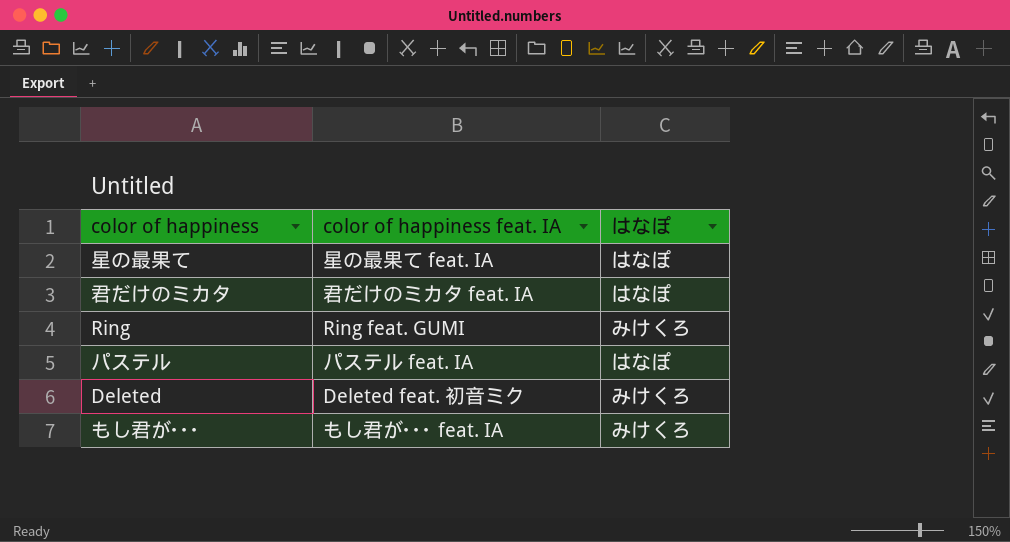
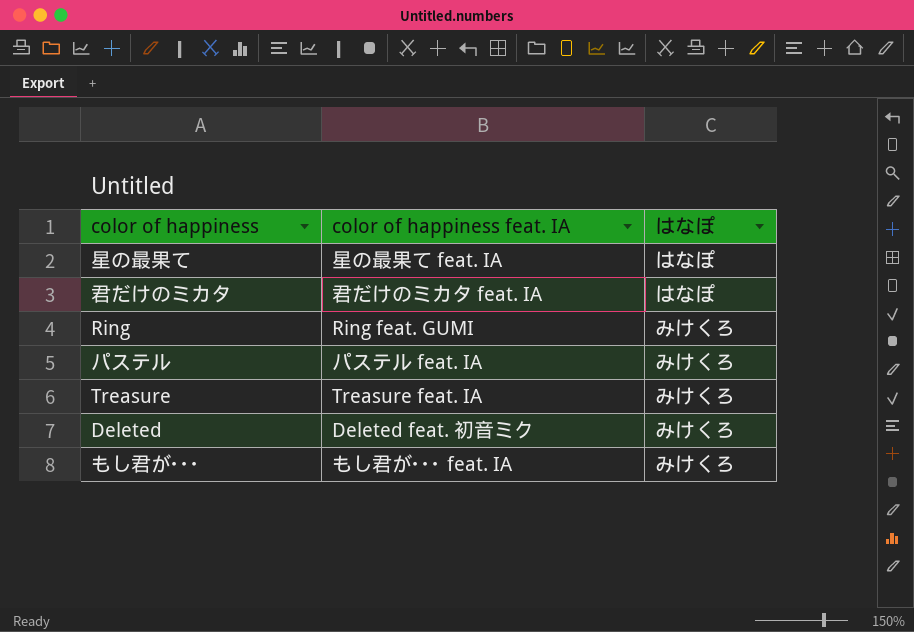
パステル | はなぽ: はなぽ -> みけくろ
row Treasure: none -> Treasure feat. IA | みけくろ

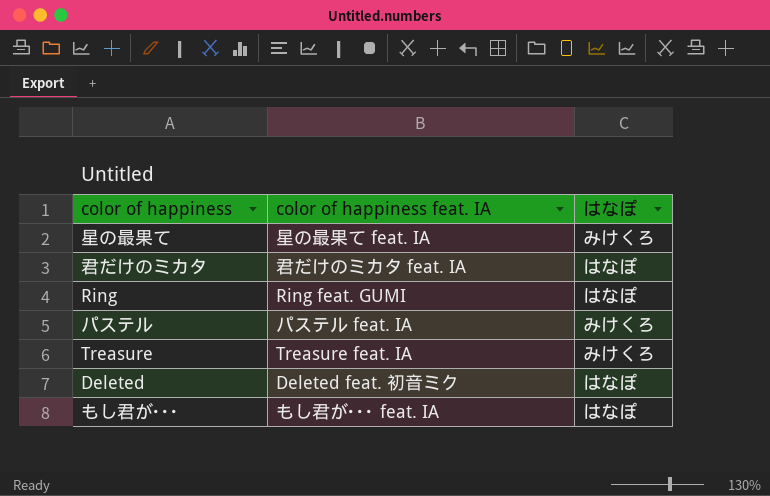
星の最果て | はなぽ: はなぽ -> みけくろ
Ring | はなぽ: みけくろ -> はなぽ
Deleted | はなぽ: みけくろ -> はなぽ
もし君が･･･ | はなぽ: みけくろ -> はなぽ

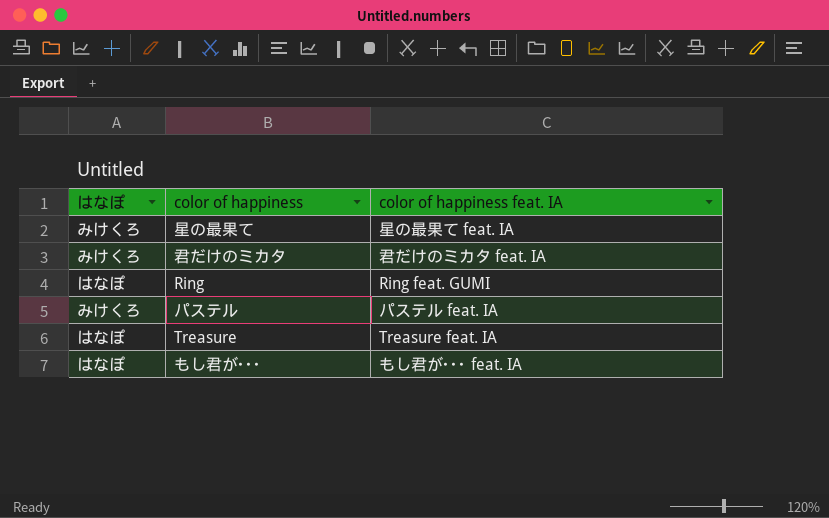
column はなぽ | position: 3 -> 1
row Deleted: Deleted feat. 初音ミク | はなぽ -> none
君だけのミカタ | はなぽ: はなぽ -> みけくろ
Treasure | はなぽ: みけくろ -> はなぽ

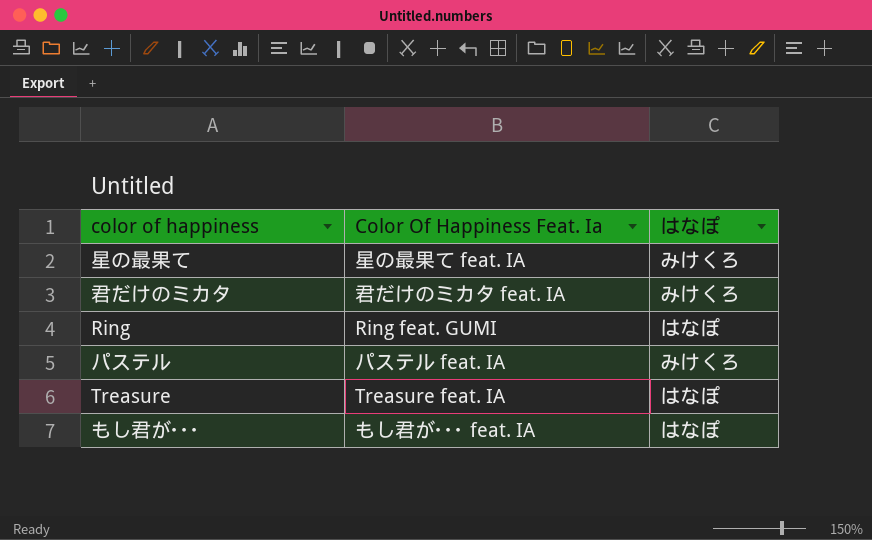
column name: color of happiness feat. IA -> Color Of Happiness Feat. Ia
column はなぽ | position: 1 -> 3

